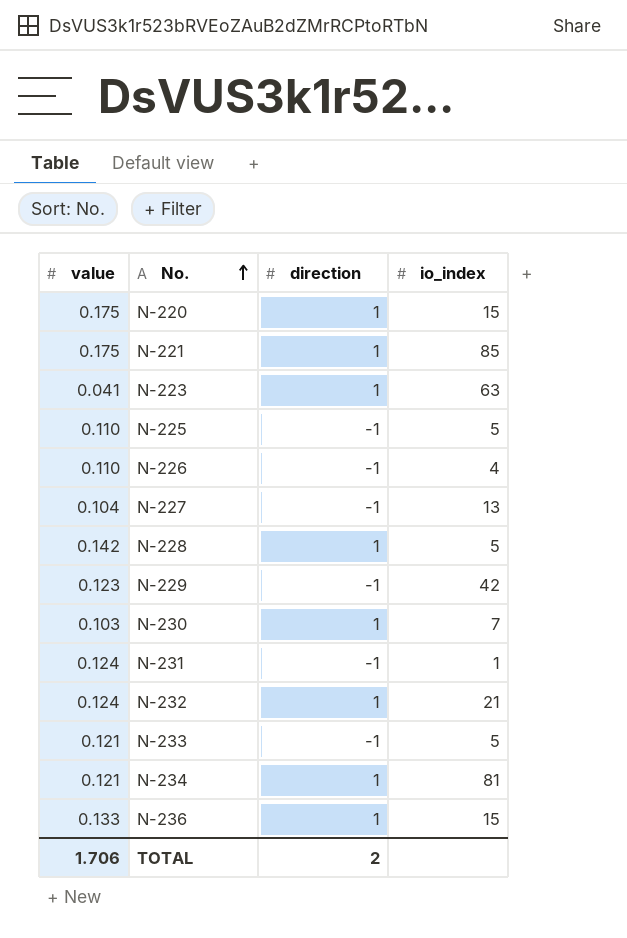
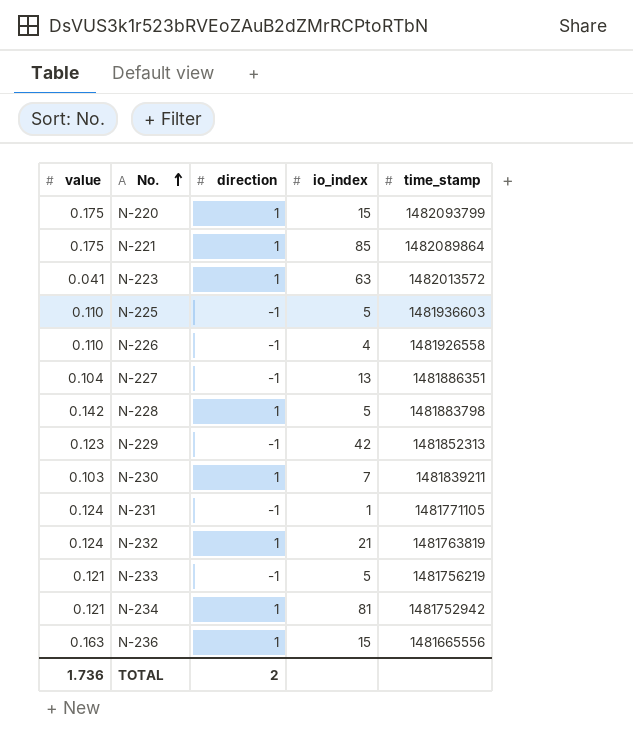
column time_stamp | position: none -> 5
N-236 | value: 0.133 -> 0.163
TOTAL | value: 1.706 -> 1.736

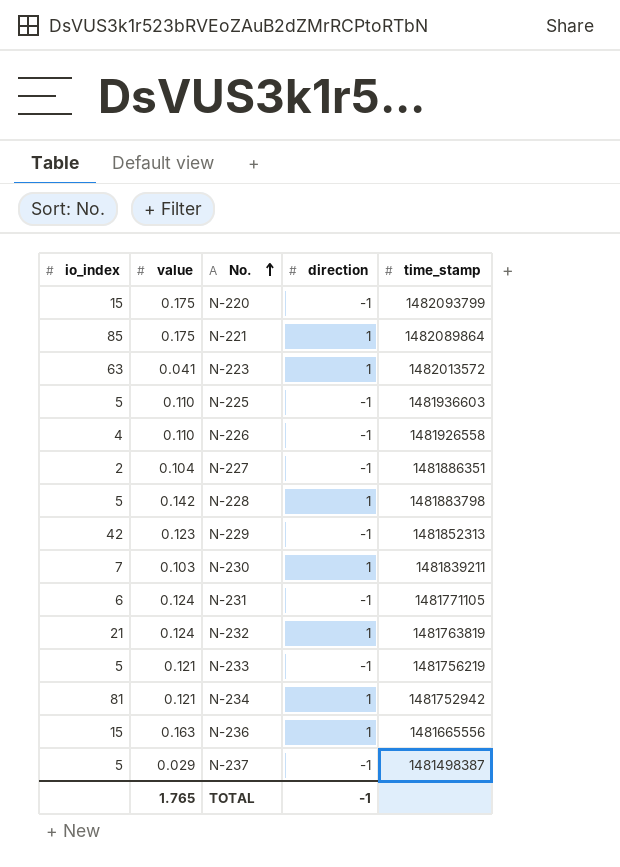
column io_index | position: 4 -> 1
N-220 | direction: 1 -> -1
N-227 | io_index: 13 -> 2
N-231 | io_index: 1 -> 6
row N-237: none -> 5 | 0.029 | -1 | 1481498387
TOTAL | value: 1.736 -> 1.765
TOTAL | direction: 2 -> -1

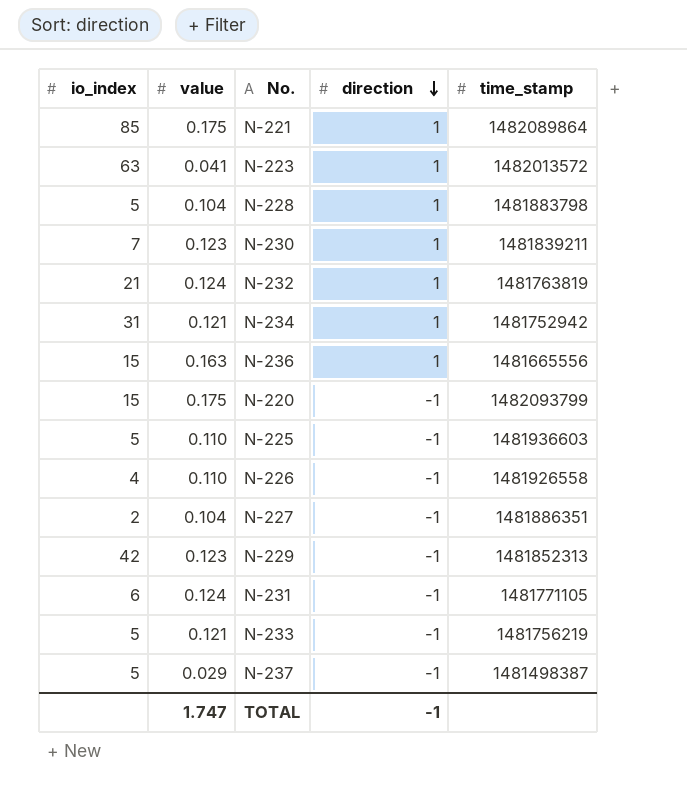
row order: No. ascending -> direction descending
N-228 | value: 0.142 -> 0.104
N-230 | value: 0.103 -> 0.123
N-234 | io_index: 81 -> 31
TOTAL | value: 1.765 -> 1.747

